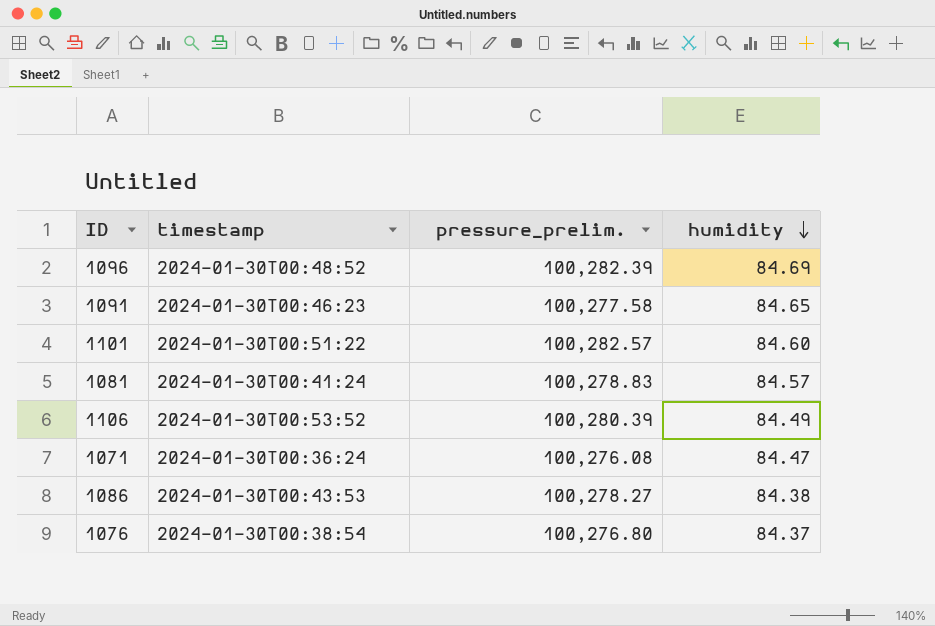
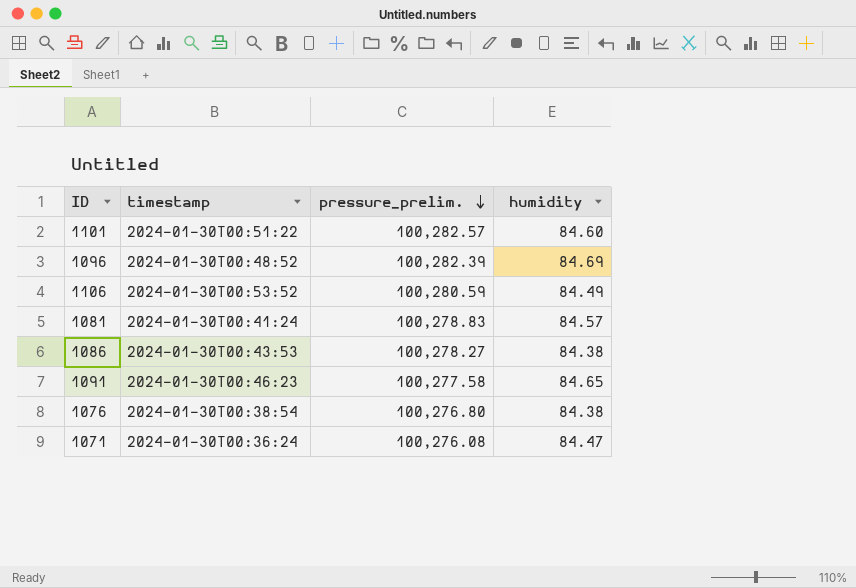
row order: humidity descending -> pressure_prelim. descending
1106 | pressure_prelim.: 100,280.39 -> 100,280.59
1076 | humidity: 84.37 -> 84.38

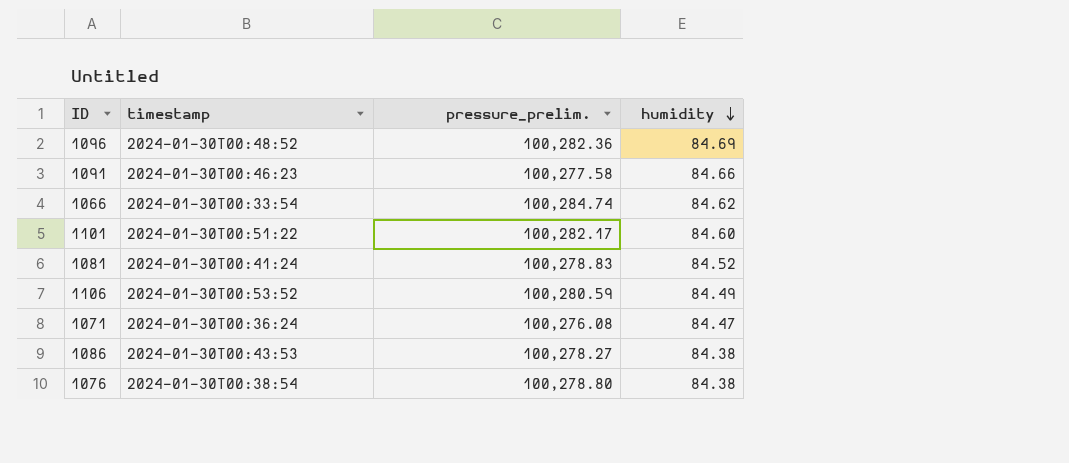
row order: pressure_prelim. descending -> humidity descending
1096 | pressure_prelim.: 100,282.39 -> 100,282.36
1091 | humidity: 84.65 -> 84.66
row 1066: none -> 2024-01-30T00:33:54 | 100,284.74 | 84.62
1101 | pressure_prelim.: 100,282.57 -> 100,282.17
1081 | humidity: 84.57 -> 84.52
1076 | pressure_prelim.: 100,276.80 -> 100,278.80

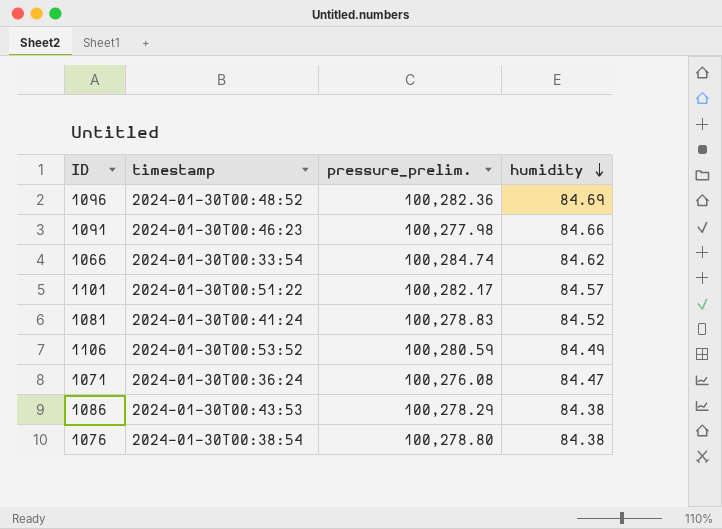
1091 | pressure_prelim.: 100,277.58 -> 100,277.98
1101 | humidity: 84.60 -> 84.57
1086 | pressure_prelim.: 100,278.27 -> 100,278.29

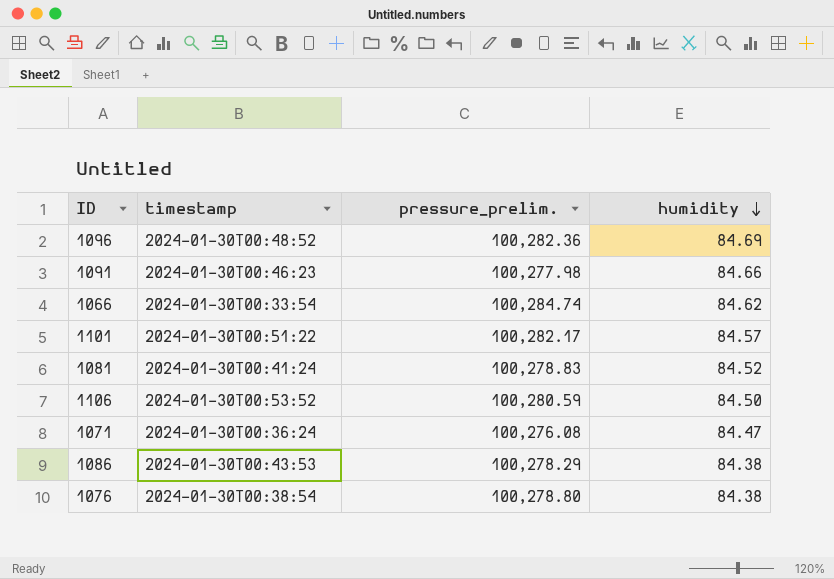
1106 | humidity: 84.49 -> 84.50

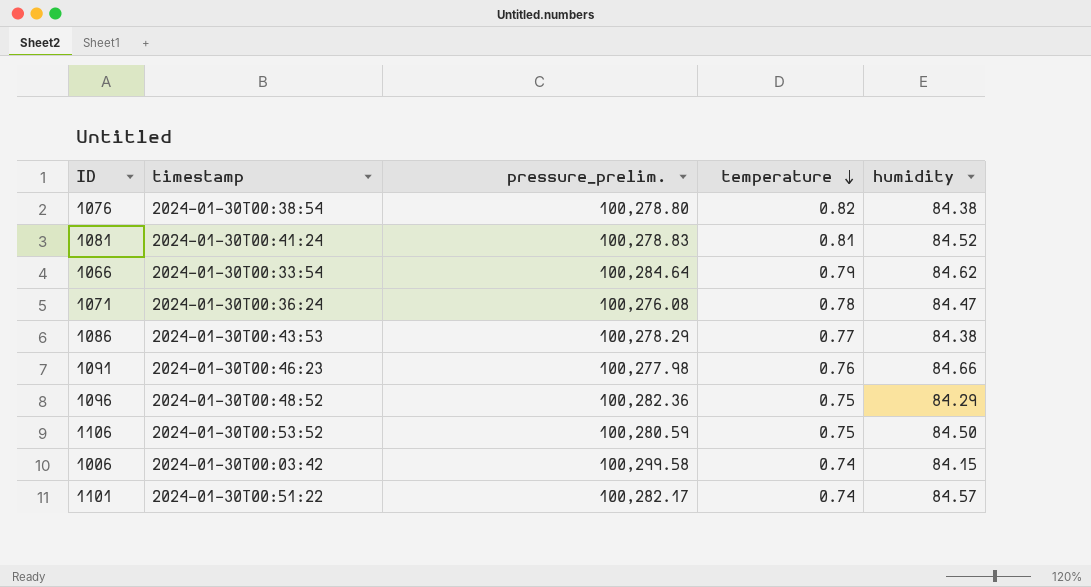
row order: humidity descending -> temperature descending
column temperature | position: none -> 4
1066 | pressure_prelim.: 100,284.74 -> 100,284.64
1096 | humidity: 84.69 -> 84.29
row 1006: none -> 2024-01-30T00:03:42 | 100,299.58 | 0.74 | 84.15

